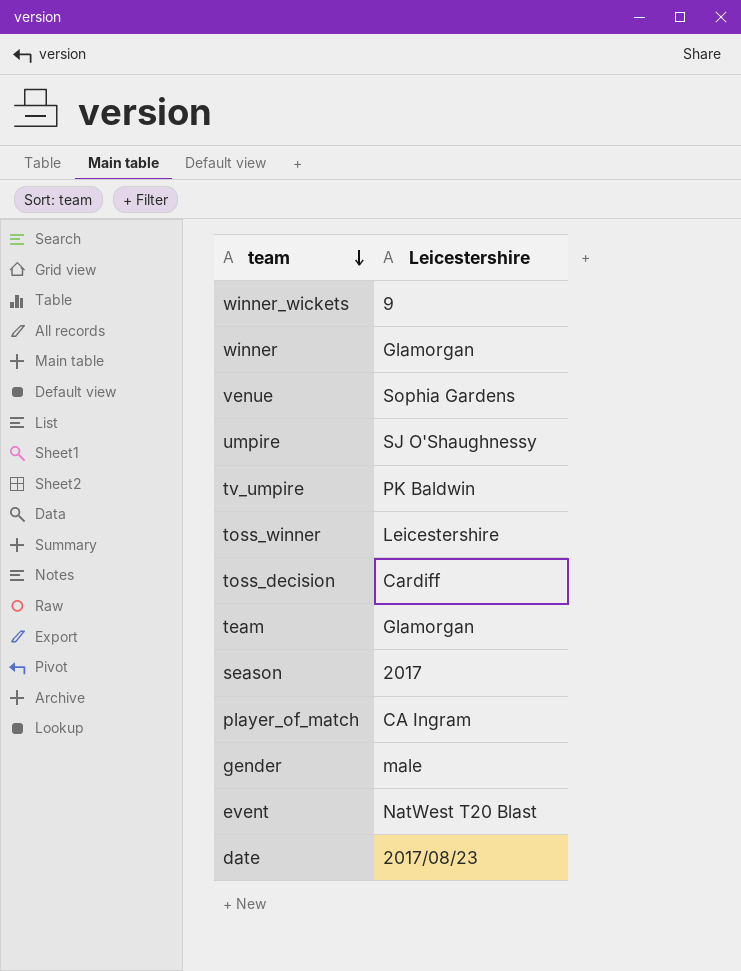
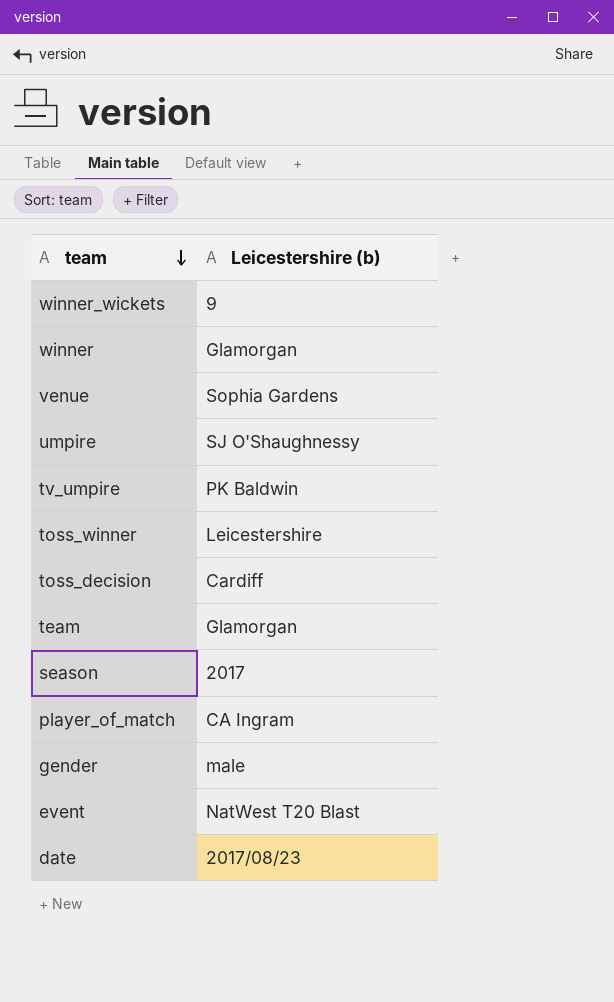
column name: Leicestershire -> Leicestershire (b)

